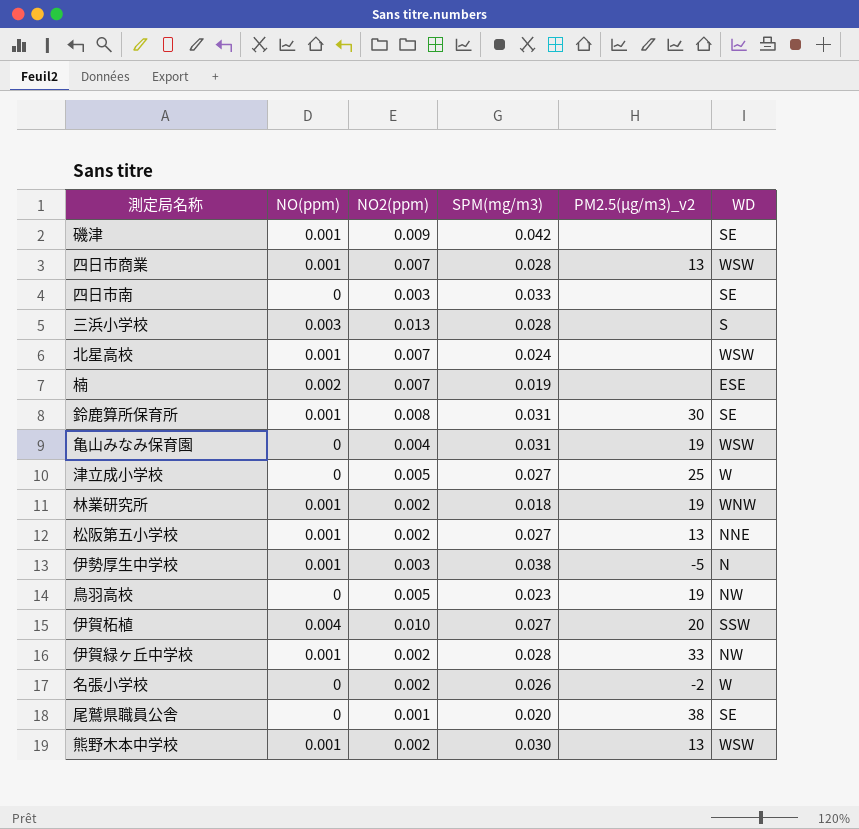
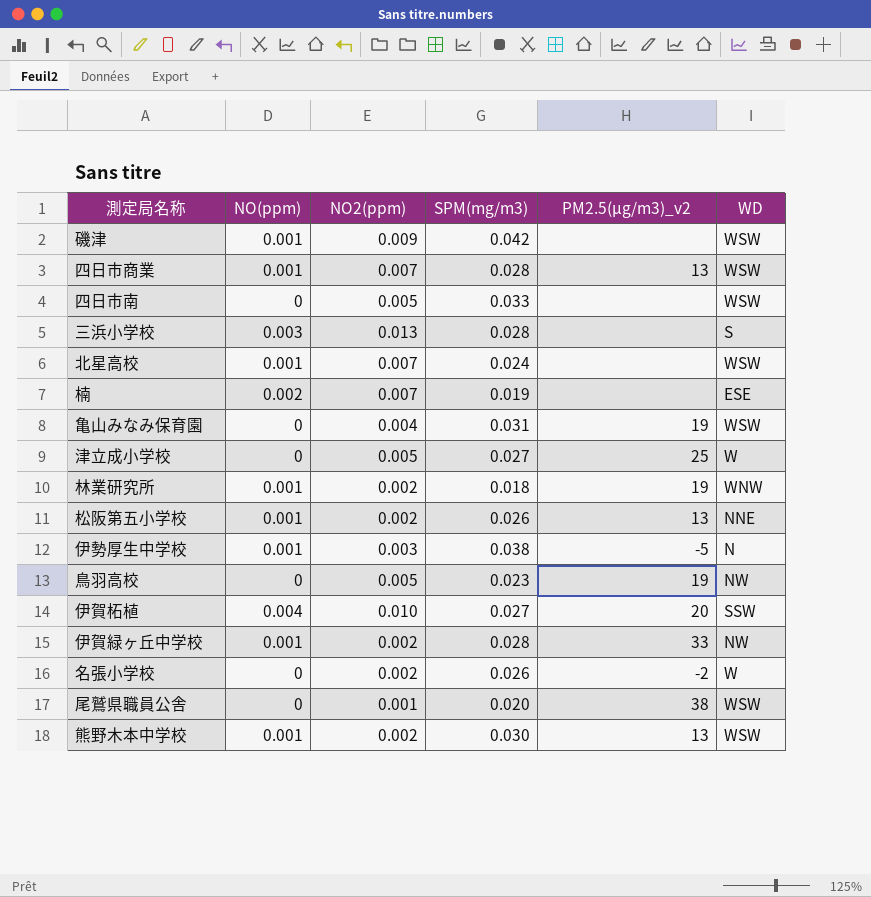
row 鈴鹿算所保育所: 0.001 | 0.008 | 0.031 | 30 | SE -> none
磯津 | WD: SE -> WSW
四日市南 | NO2(ppm): 0.003 -> 0.005
四日市南 | WD: SE -> WSW
松阪第五小学校 | SPM(mg/m3): 0.027 -> 0.026
尾鷲県職員公舎 | WD: SE -> WSW

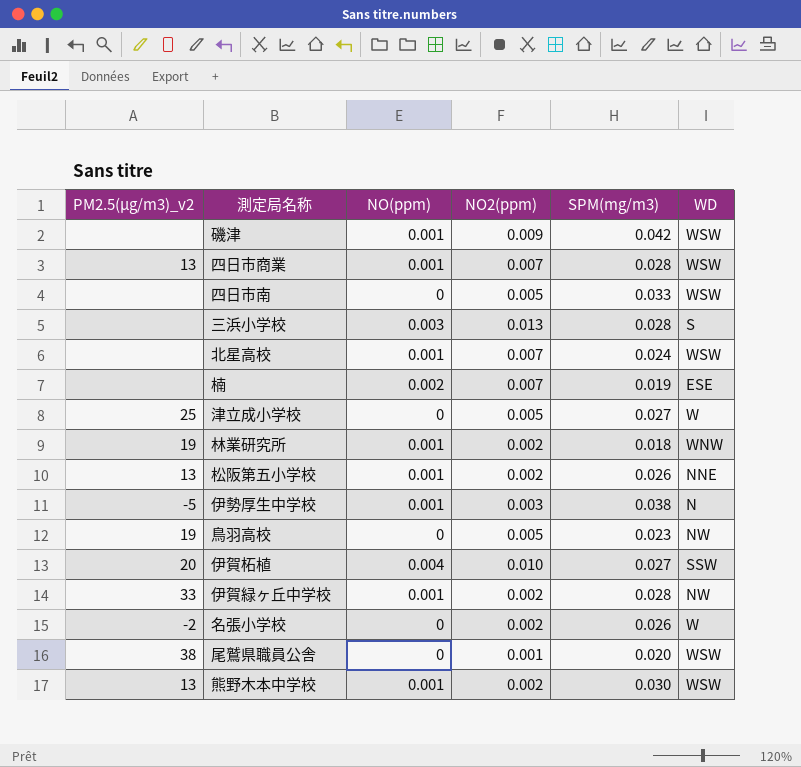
column PM2.5(μg/m3)_v2 | position: 5 -> 1
row 亀山みなみ保育園: 0 | 0.004 | 0.031 | 19 | WSW -> none

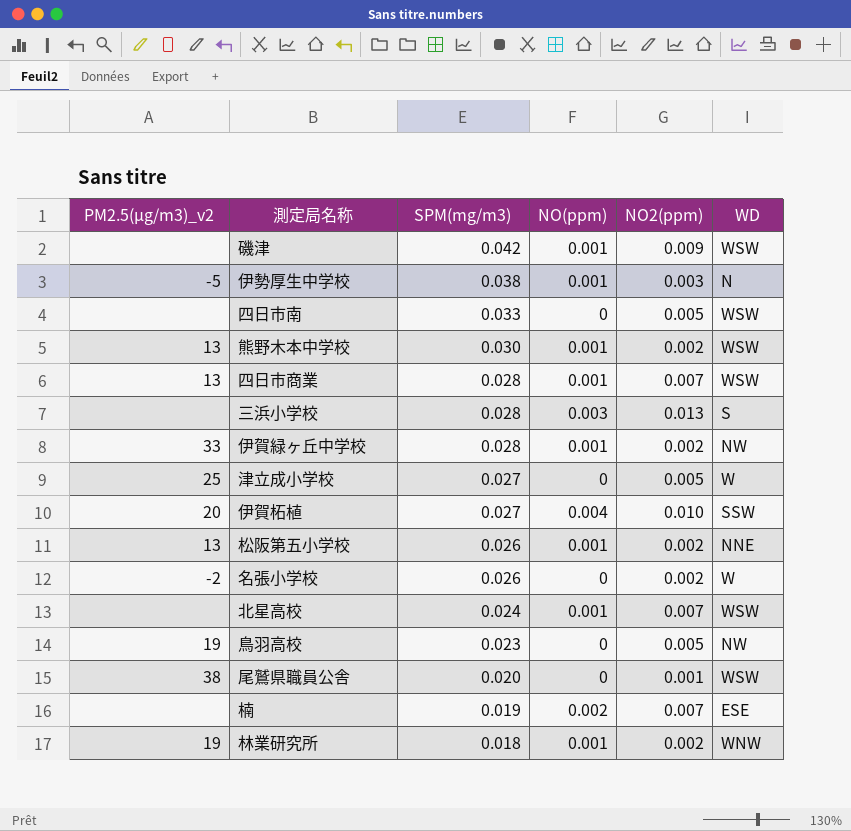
row order: none -> SPM(mg/m3) descending
column SPM(mg/m3) | position: 5 -> 3

